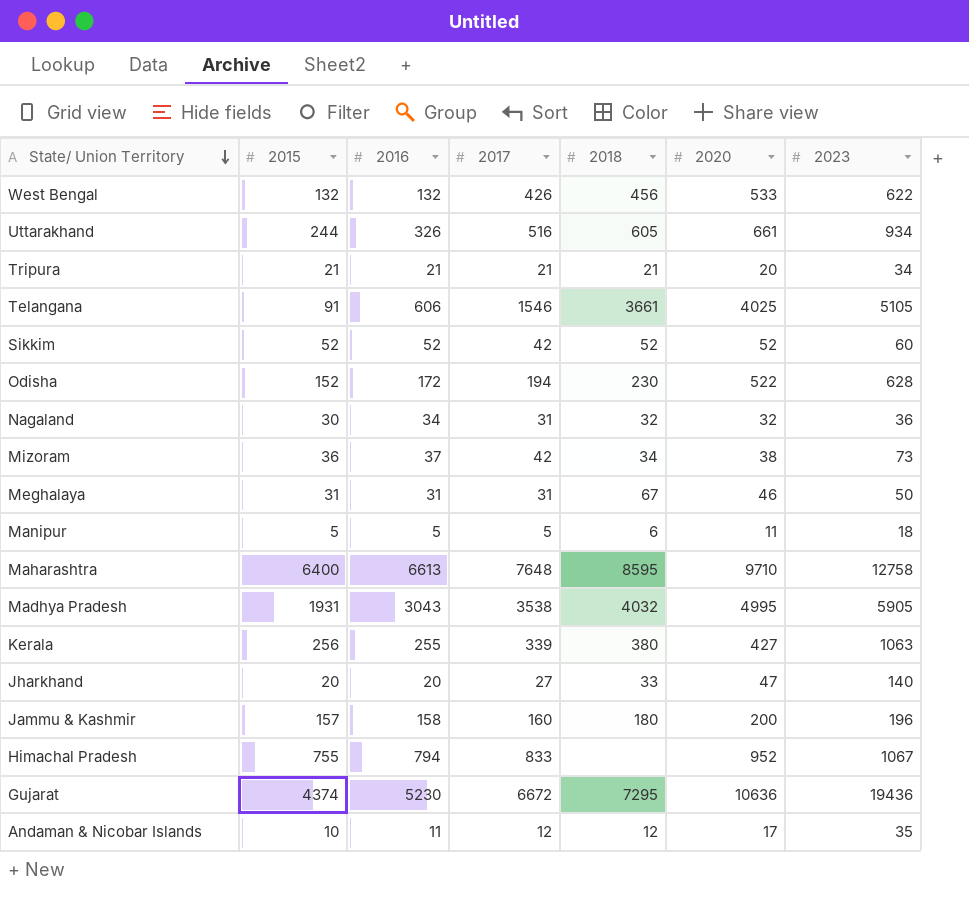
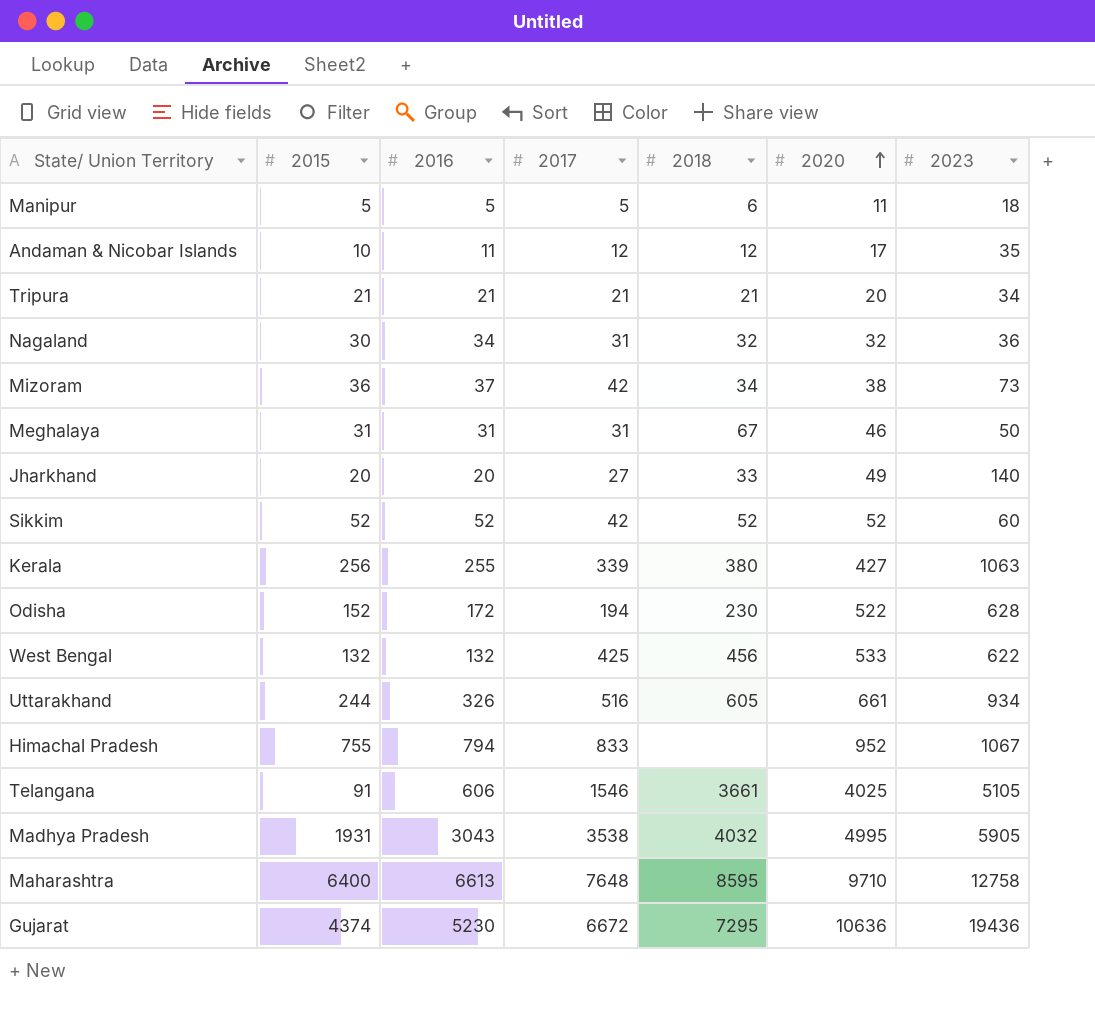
row order: State/ Union Territory descending -> 2020 ascending
row Jammu & Kashmir: 157 | 158 | 160 | 180 | 200 | 196 -> none
Jharkhand | 2020: 47 -> 49
West Bengal | 2017: 426 -> 425

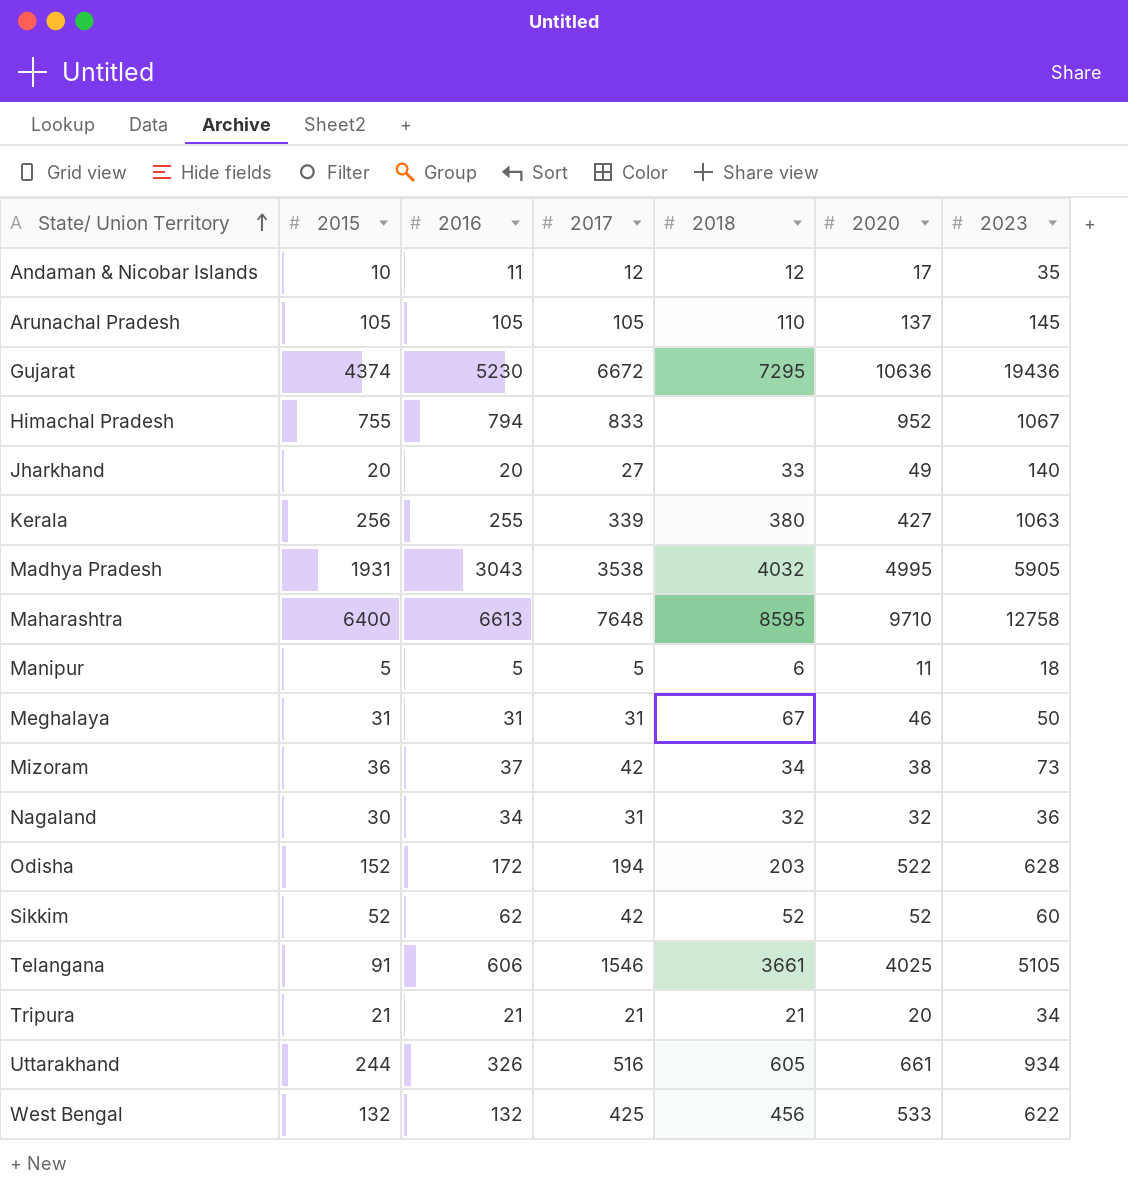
row order: 2020 ascending -> State/ Union Territory ascending
row Arunachal Pradesh: none -> 105 | 105 | 105 | 110 | 137 | 145
Odisha | 2018: 230 -> 203
Sikkim | 2016: 52 -> 62

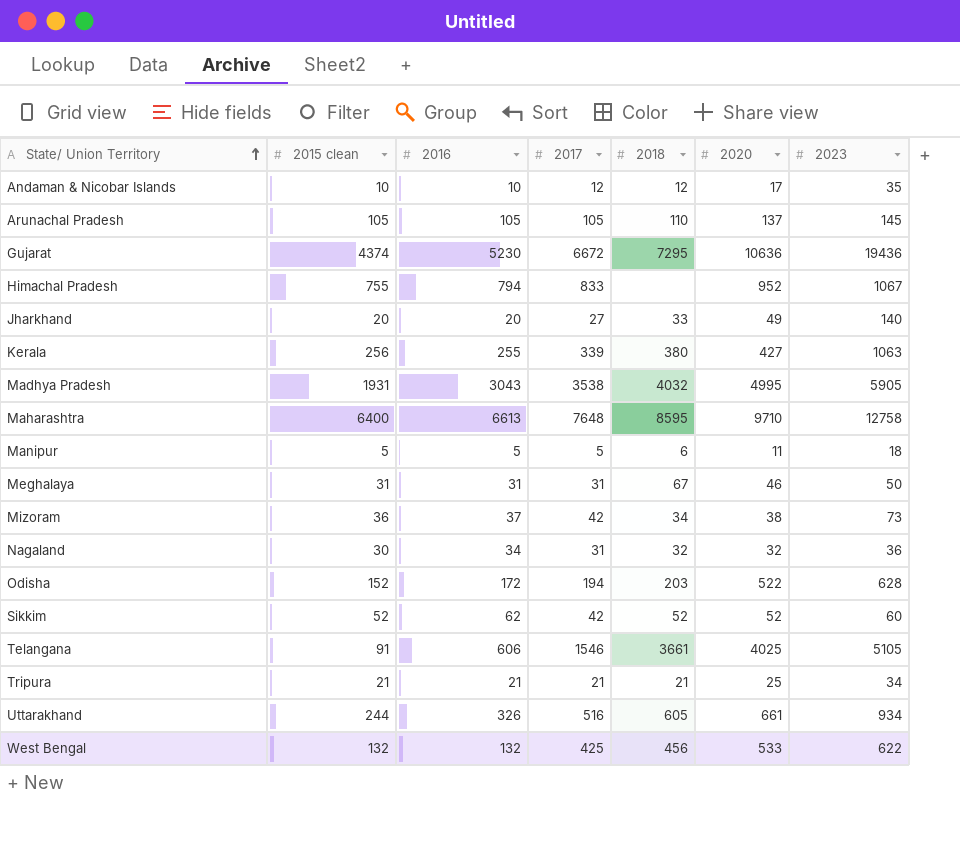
column name: 2015 -> 2015 clean
Andaman & Nicobar Islands | 2016: 11 -> 10
Tripura | 2020: 20 -> 25

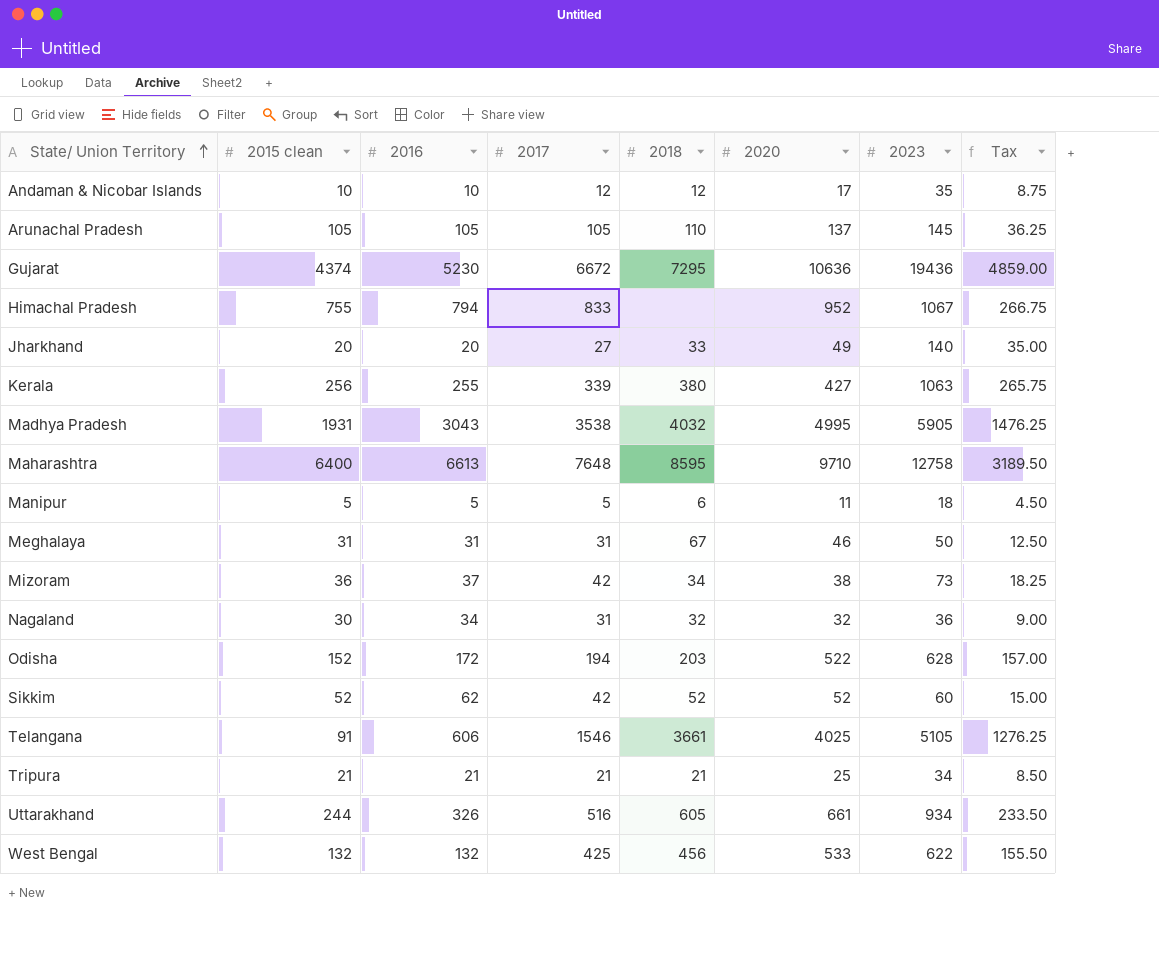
column Tax | formula: none -> [2023] * 0.25

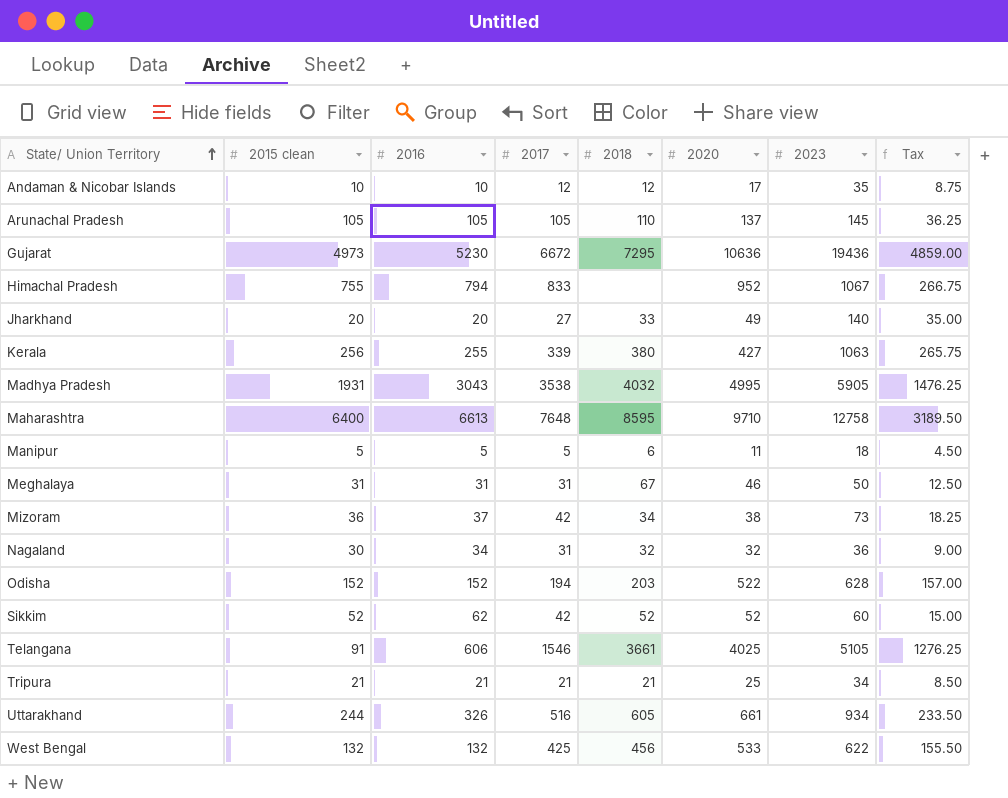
Gujarat | 2015 clean: 4374 -> 4973
Odisha | 2016: 172 -> 152

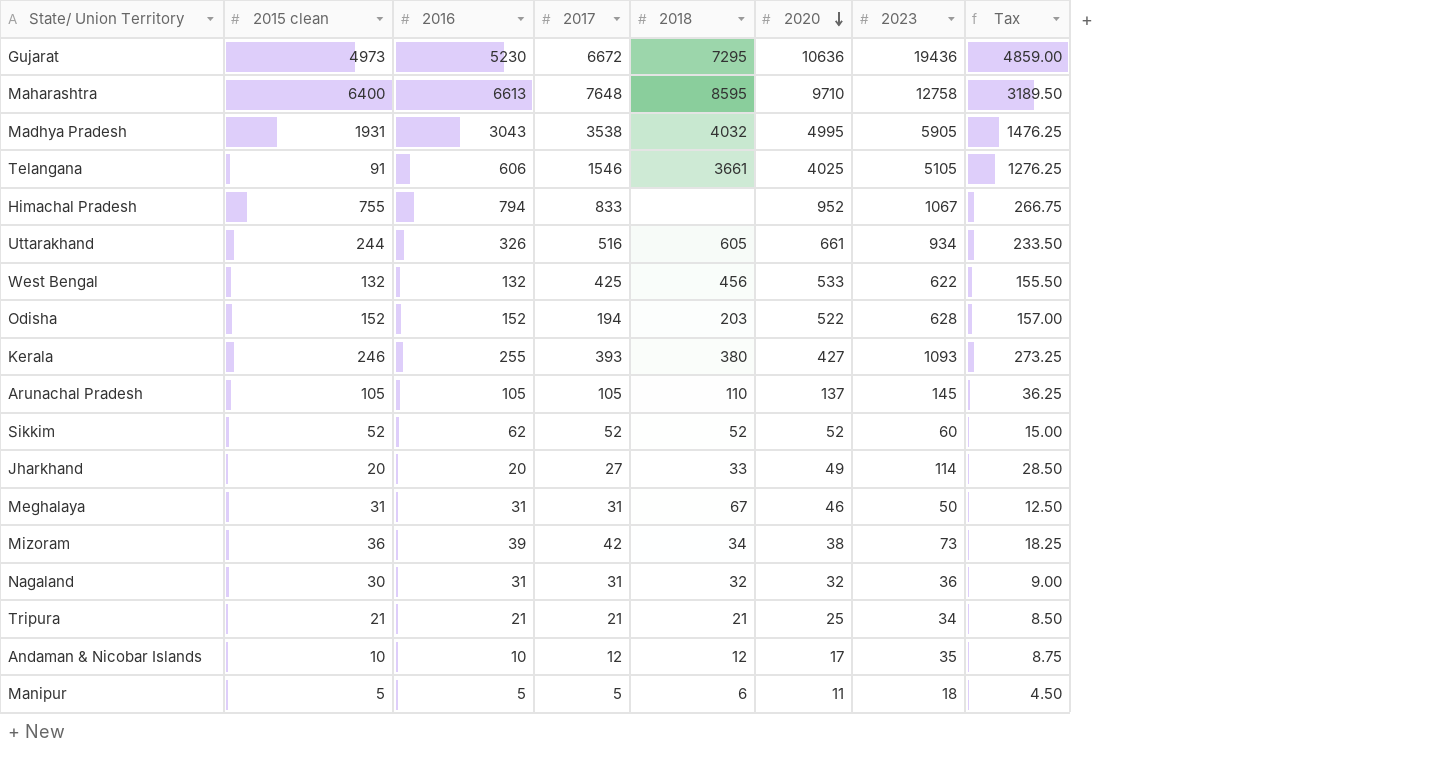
row order: State/ Union Territory ascending -> 2020 descending
Kerala | 2015 clean: 256 -> 246
Kerala | 2017: 339 -> 393
Kerala | 2023: 1063 -> 1093
Kerala | Tax: 265.75 -> 273.25
Sikkim | 2017: 42 -> 52
Jharkhand | 2023: 140 -> 114
Jharkhand | Tax: 35.00 -> 28.50
Mizoram | 2016: 37 -> 39
Nagaland | 2016: 34 -> 31

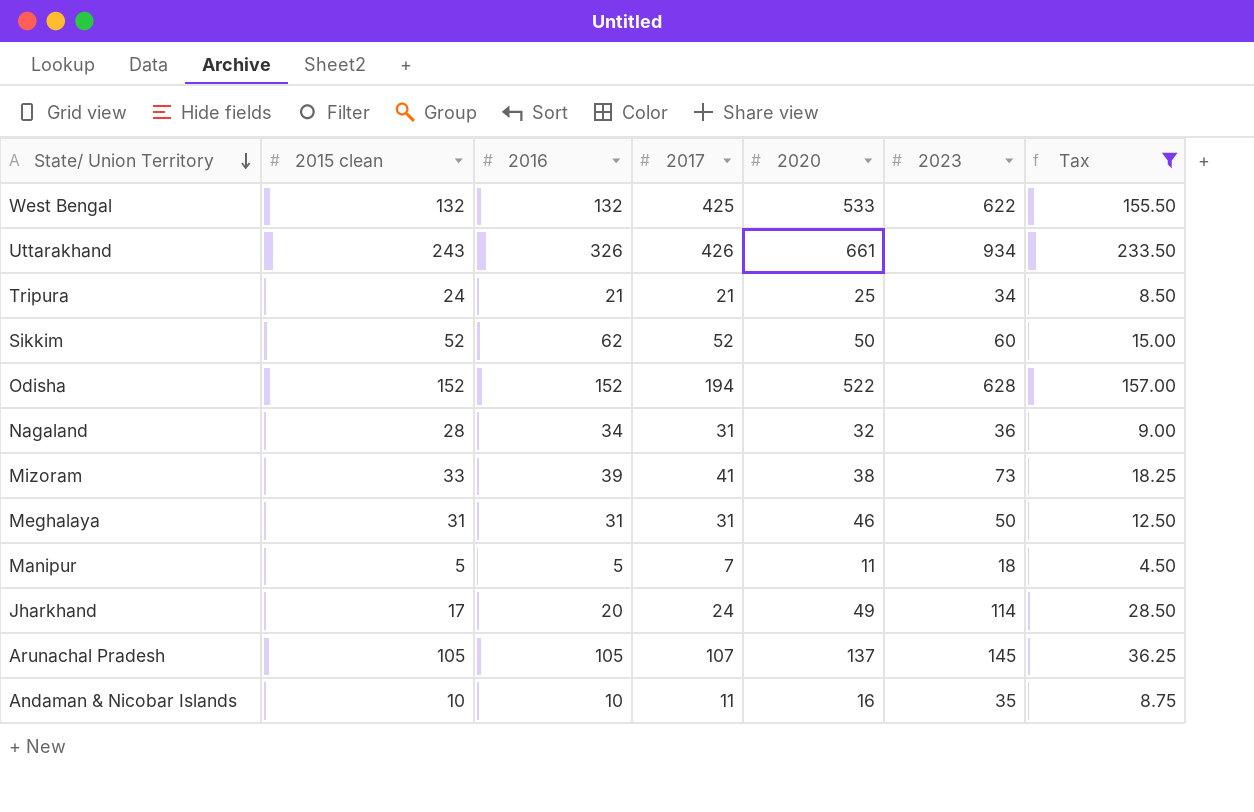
filter: none -> Tax <= 233.50
row order: 2020 descending -> State/ Union Territory descending
column 2018 | position: 5 -> none
Uttarakhand | 2015 clean: 244 -> 243
Uttarakhand | 2017: 516 -> 426
Tripura | 2015 clean: 21 -> 24
Sikkim | 2020: 52 -> 50
Nagaland | 2015 clean: 30 -> 28
Nagaland | 2016: 31 -> 34
Mizoram | 2015 clean: 36 -> 33
Mizoram | 2017: 42 -> 41
Manipur | 2017: 5 -> 7
Jharkhand | 2015 clean: 20 -> 17
Jharkhand | 2017: 27 -> 24
Arunachal Pradesh | 2017: 105 -> 107
Andaman & Nicobar Islands | 2017: 12 -> 11
Andaman & Nicobar Islands | 2020: 17 -> 16

